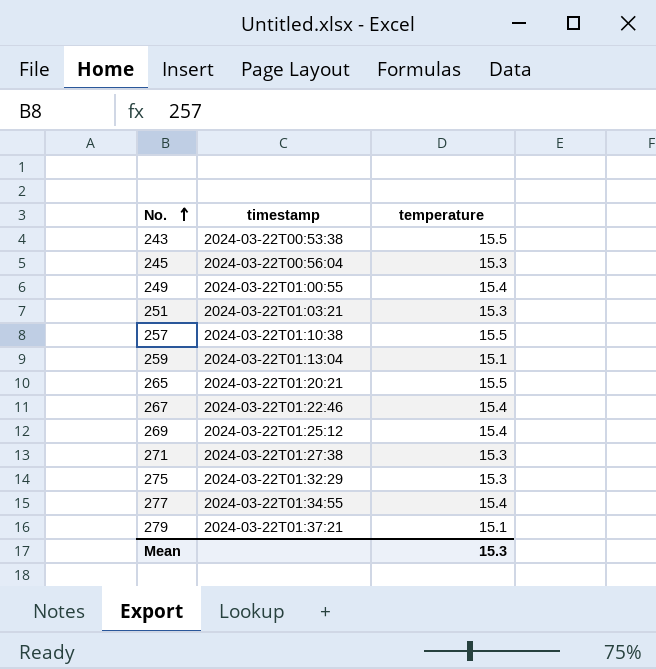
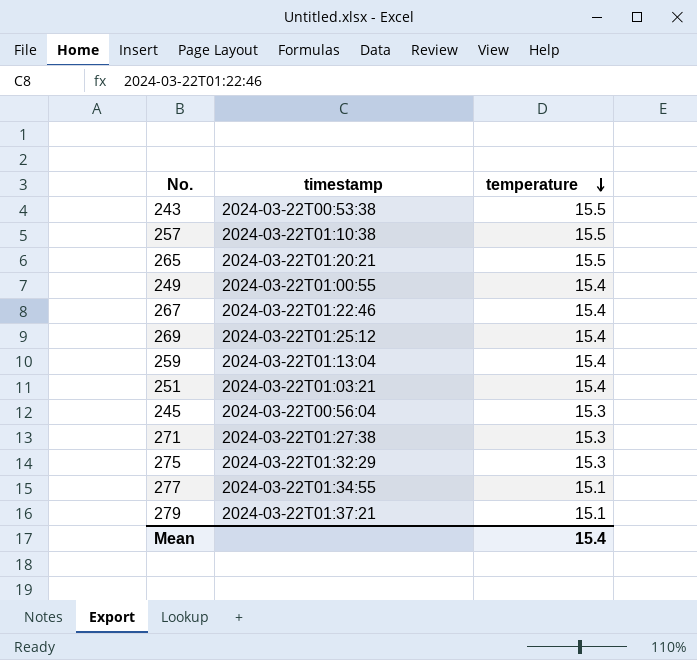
row order: No. ascending -> temperature descending
259 | temperature: 15.1 -> 15.4
251 | temperature: 15.3 -> 15.4
277 | temperature: 15.4 -> 15.1
Mean | temperature: 15.3 -> 15.4

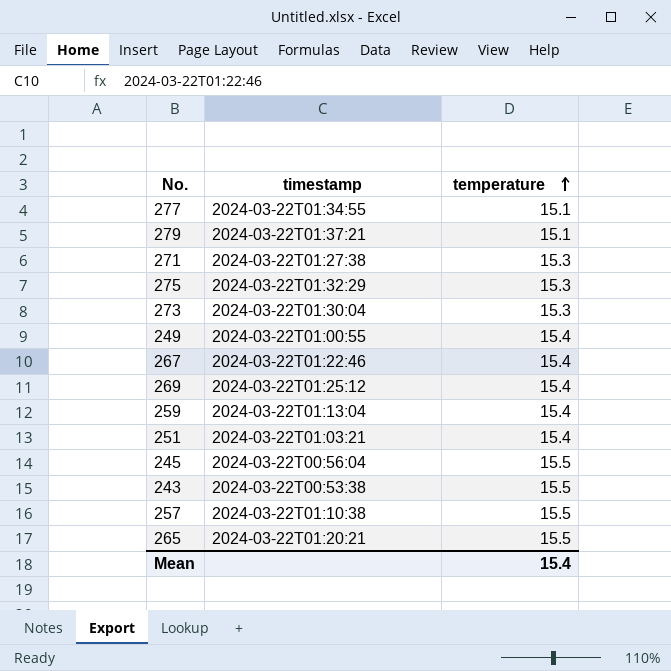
row order: temperature descending -> temperature ascending
row 273: none -> 2024-03-22T01:30:04 | 15.3
245 | temperature: 15.3 -> 15.5

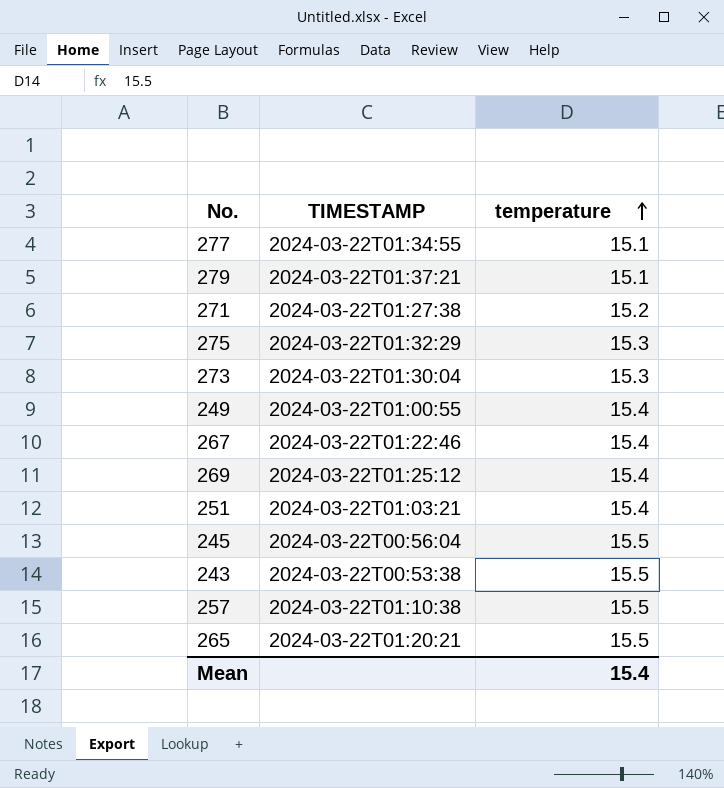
column name: timestamp -> TIMESTAMP
row 259: 2024-03-22T01:13:04 | 15.4 -> none
271 | temperature: 15.3 -> 15.2

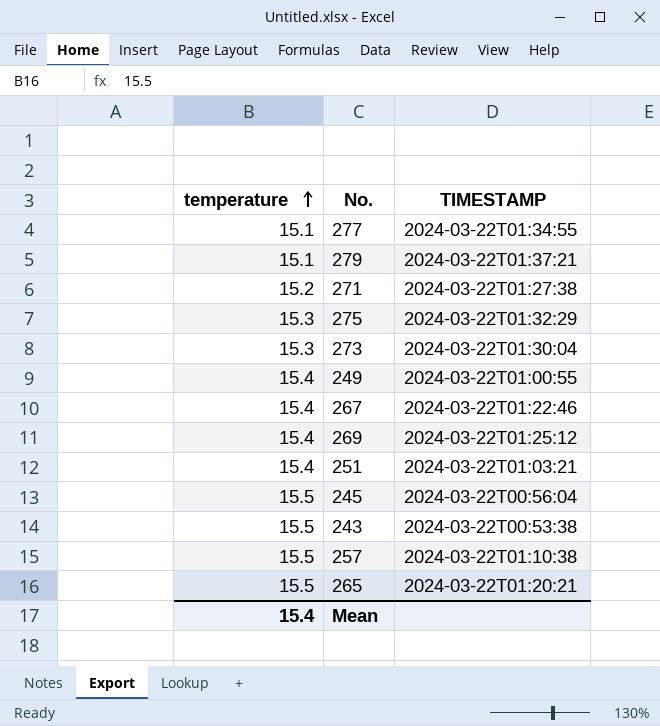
column temperature | position: 3 -> 1

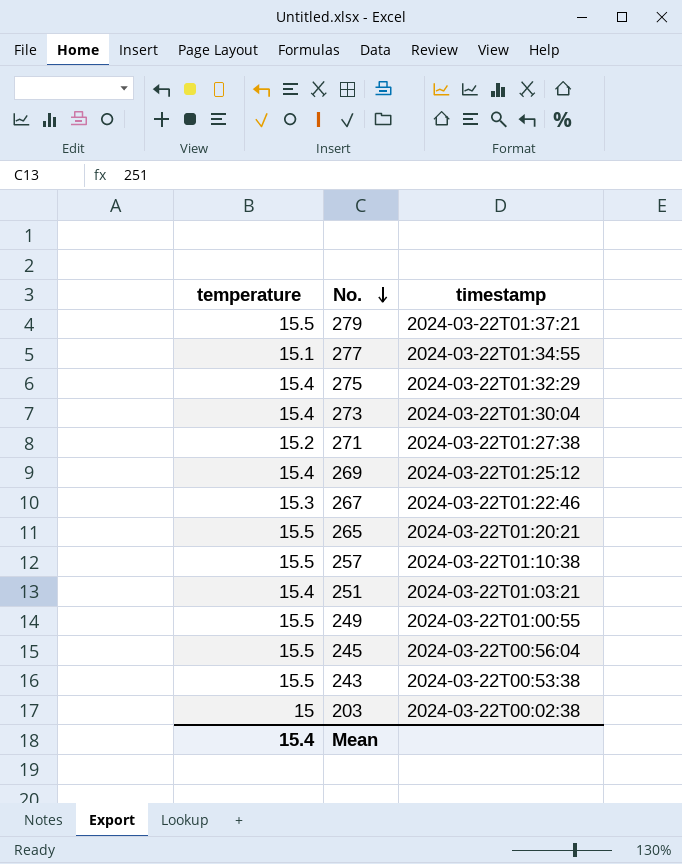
row order: temperature ascending -> No. descending
column name: TIMESTAMP -> timestamp
279 | temperature: 15.1 -> 15.5
275 | temperature: 15.3 -> 15.4
273 | temperature: 15.3 -> 15.4
267 | temperature: 15.4 -> 15.3
249 | temperature: 15.4 -> 15.5
row 203: none -> 15 | 2024-03-22T00:02:38

